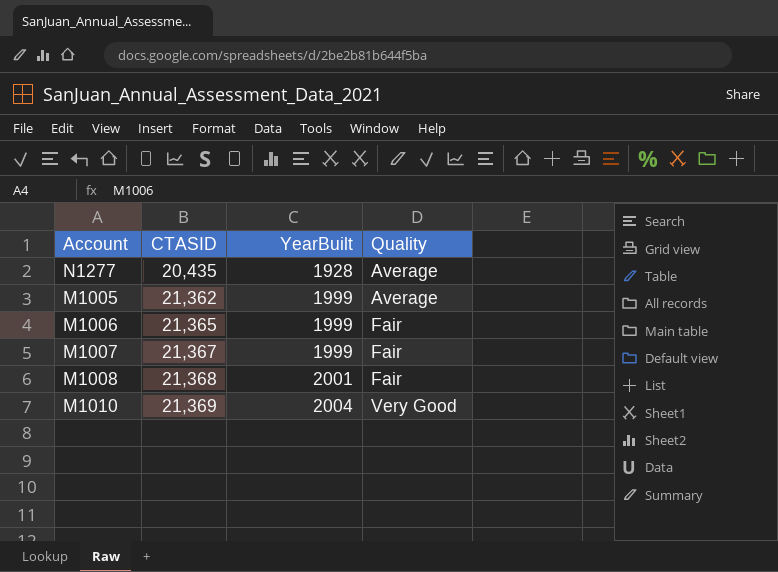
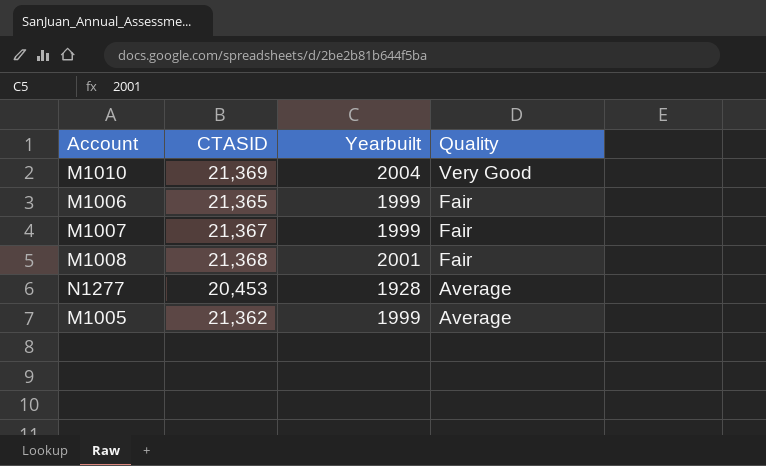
row order: CTASID ascending -> Quality descending
column name: YearBuilt -> Yearbuilt
N1277 | CTASID: 20,435 -> 20,453

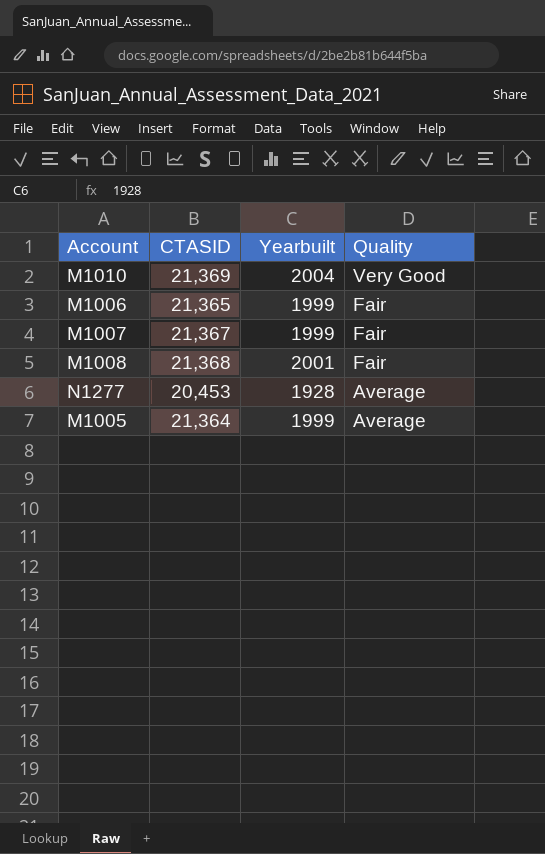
M1005 | CTASID: 21,362 -> 21,364

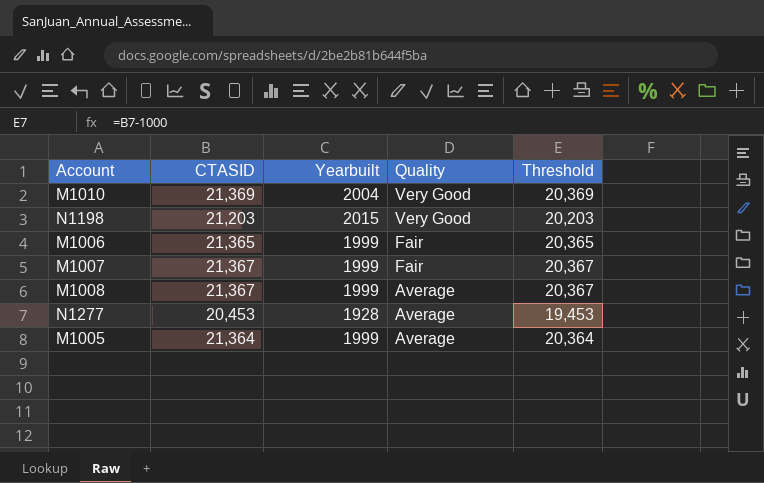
column Threshold | formula: none -> [CTASID] - 1000
row N1198: none -> 21,203 | 2015 | Very Good | 20,203
M1008 | CTASID: 21,368 -> 21,367
M1008 | Yearbuilt: 2001 -> 1999
M1008 | Quality: Fair -> Average

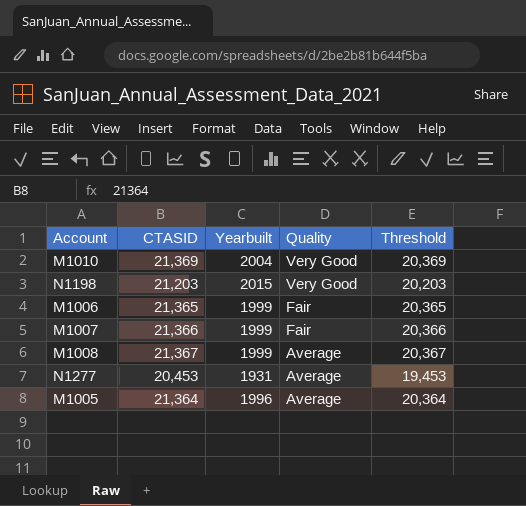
M1007 | CTASID: 21,367 -> 21,366
M1007 | Threshold: 20,367 -> 20,366
N1277 | Yearbuilt: 1928 -> 1931
M1005 | Yearbuilt: 1999 -> 1996

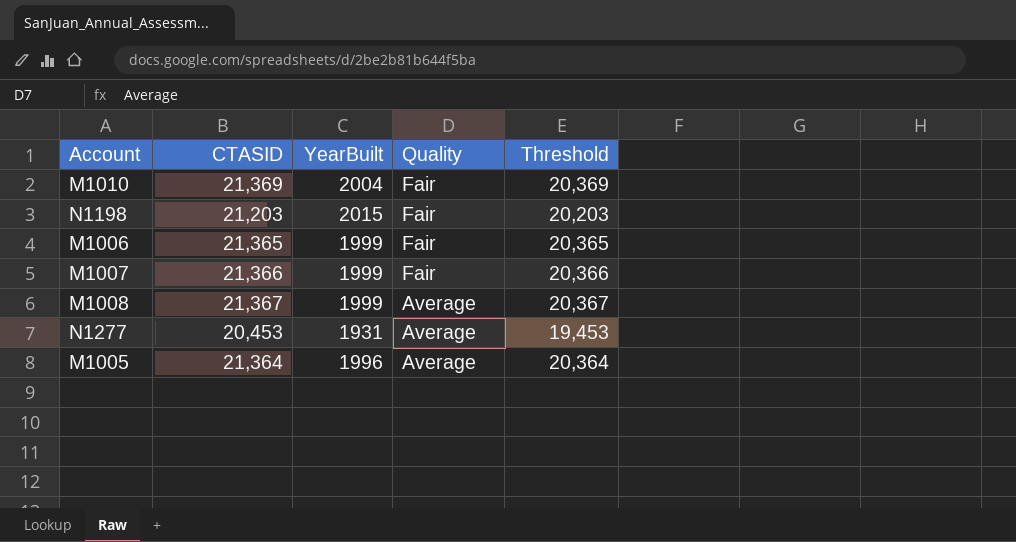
column name: Yearbuilt -> YearBuilt
M1010 | Quality: Very Good -> Fair
N1198 | Quality: Very Good -> Fair

